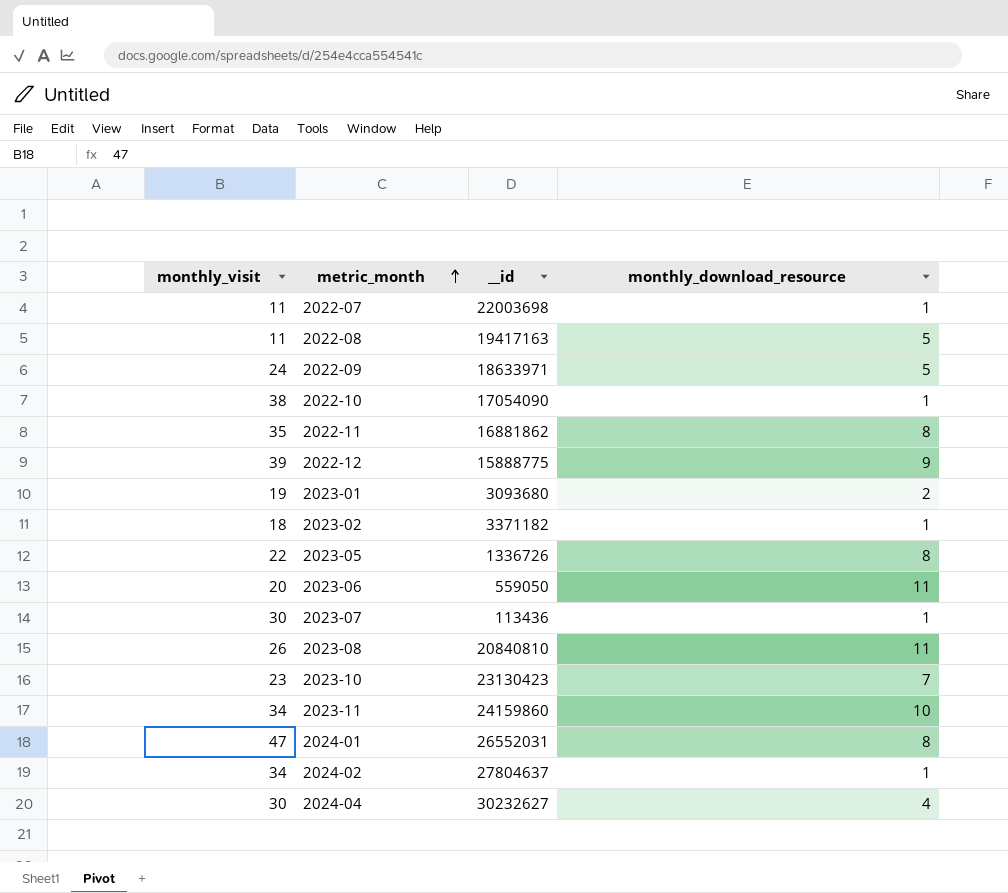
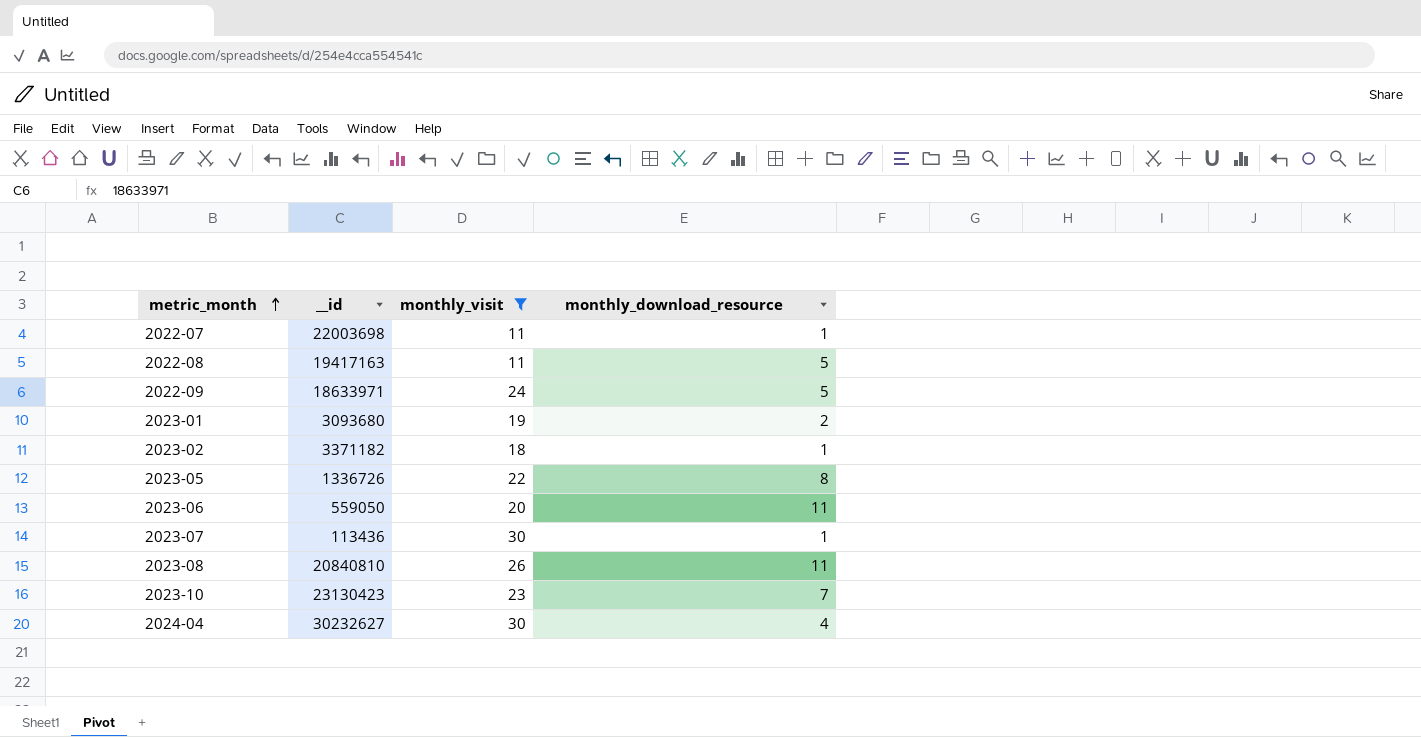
filter: none -> monthly_visit <= 30
column monthly_visit | position: 1 -> 3

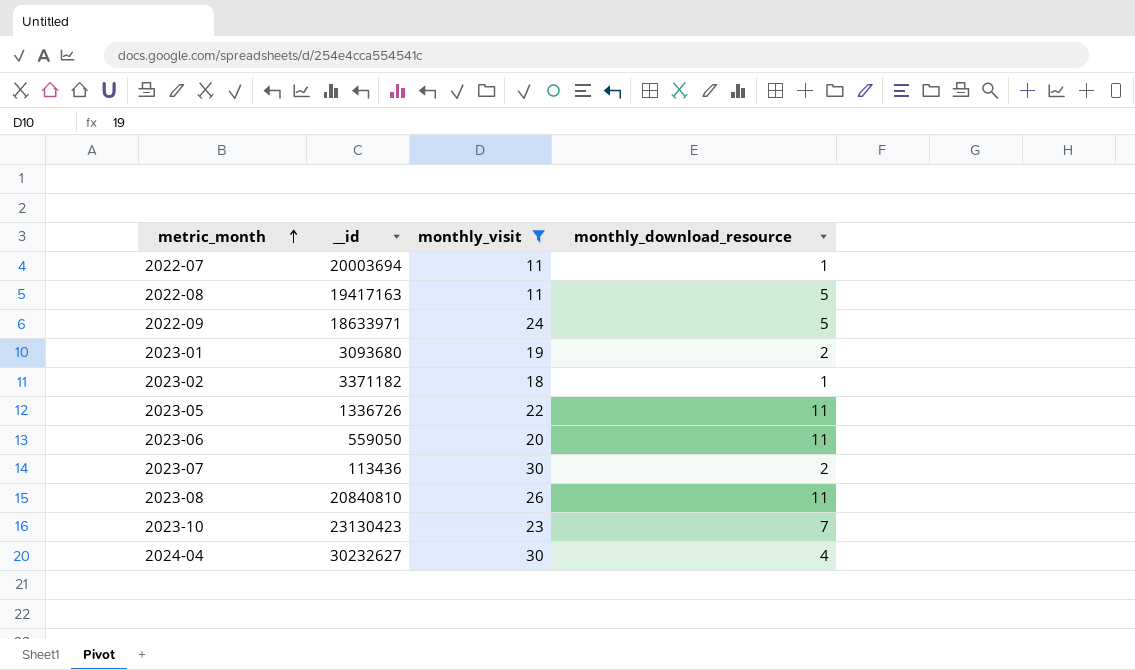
2022-07 | __id: 22003698 -> 20003694
2023-05 | monthly_download_resource: 8 -> 11
2023-07 | monthly_download_resource: 1 -> 2

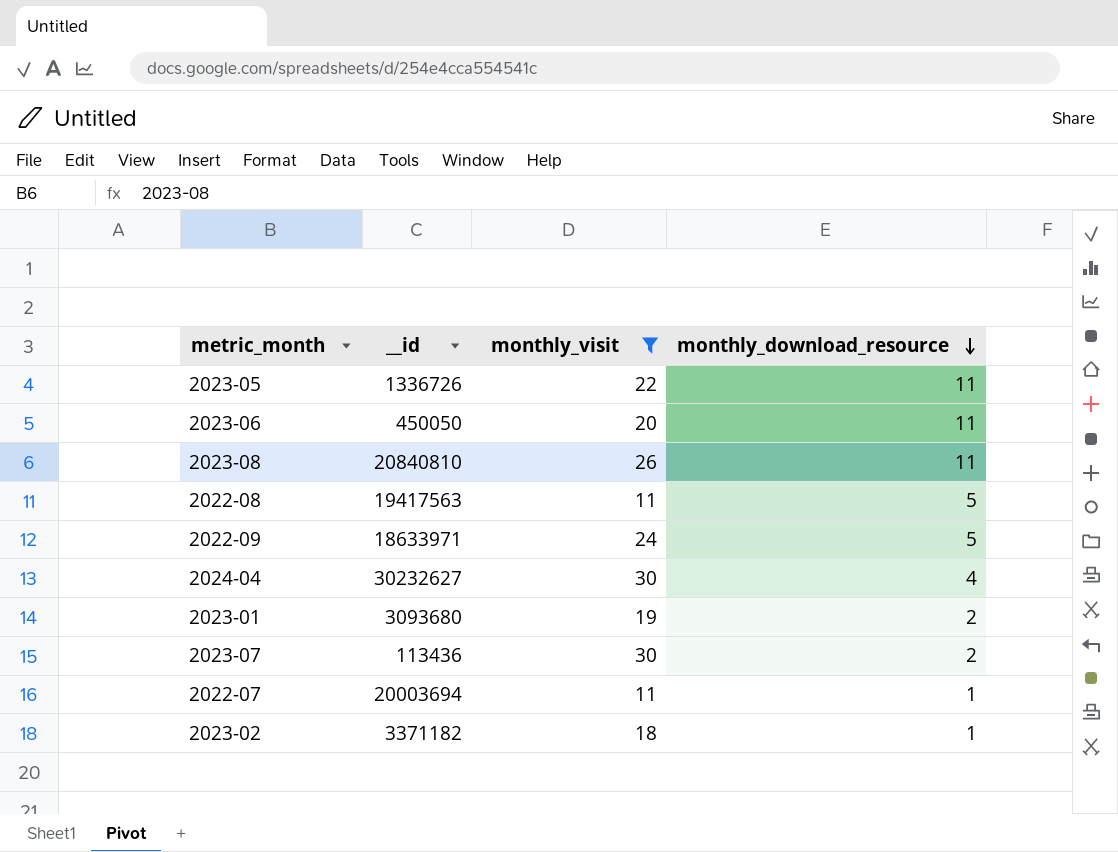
row order: metric_month ascending -> monthly_download_resource descending
row 2023-10: 23130423 | 23 | 7 -> none
2023-06 | __id: 559050 -> 450050
2022-08 | __id: 19417163 -> 19417563

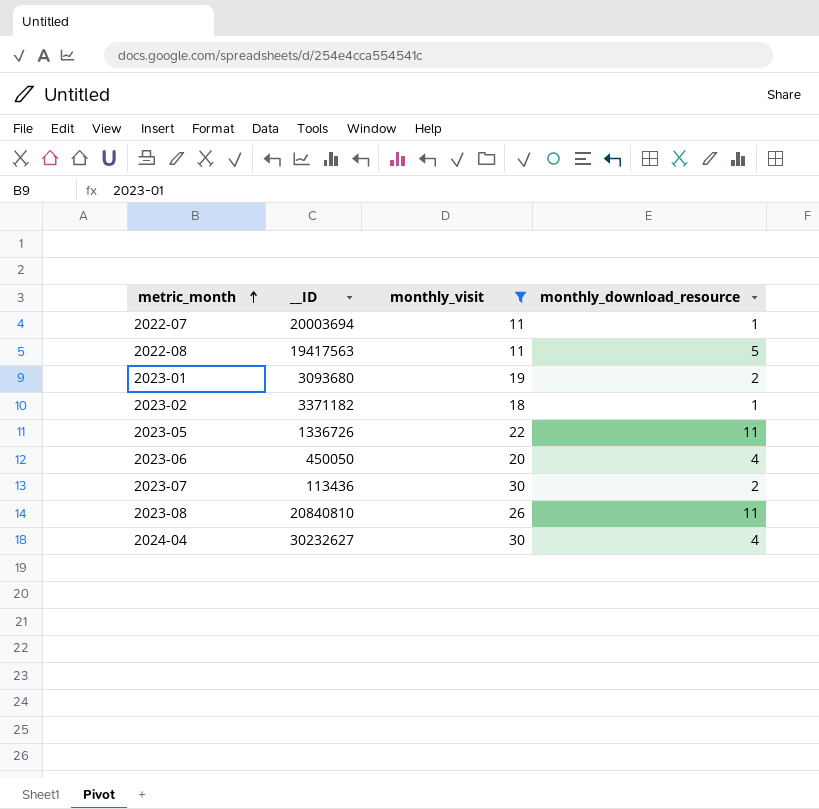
row order: monthly_download_resource descending -> metric_month ascending
column name: __id -> __ID
row 2022-09: 18633971 | 24 | 5 -> none
2023-06 | monthly_download_resource: 11 -> 4

